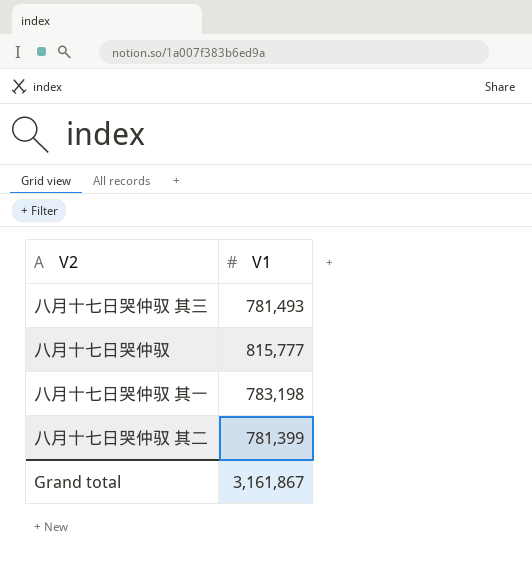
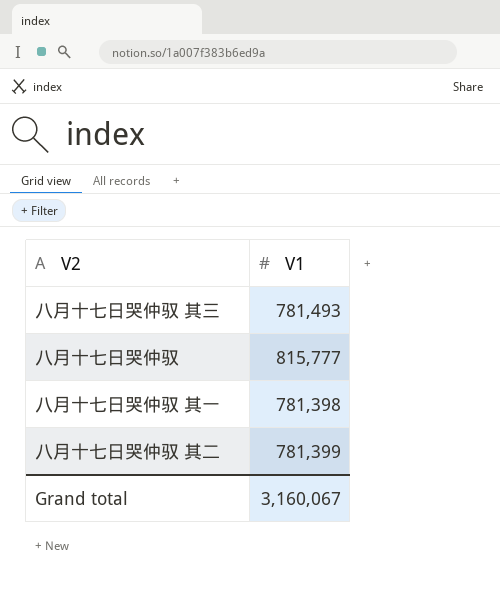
八月十七日哭仲驭 其一 | V1: 783,198 -> 781,398
Grand total | V1: 3,161,867 -> 3,160,067

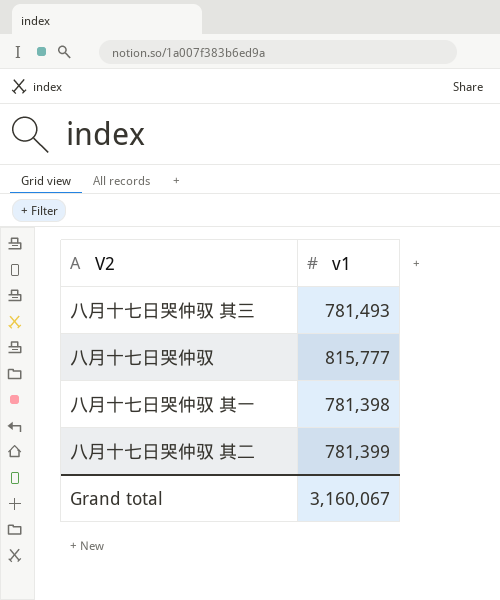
column name: V1 -> v1

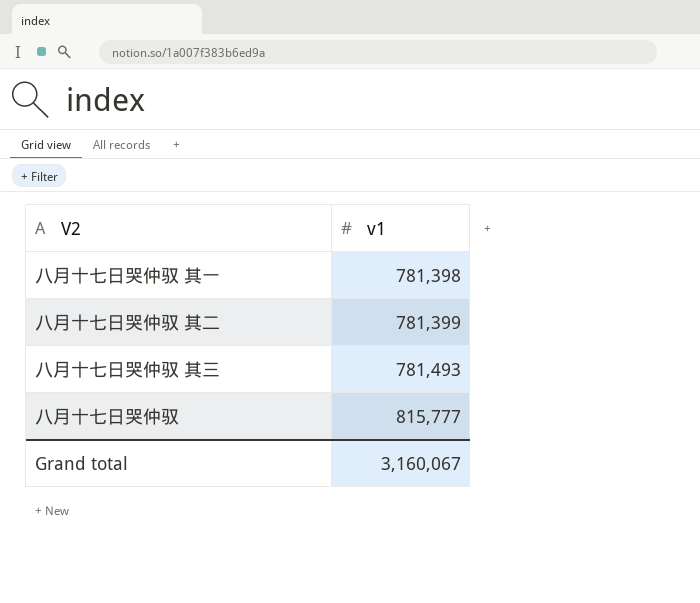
row order: none -> v1 ascending

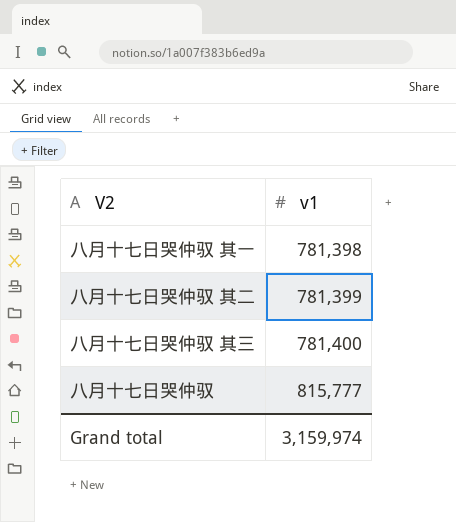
八月十七日哭仲驭 其三 | v1: 781,493 -> 781,400
Grand total | v1: 3,160,067 -> 3,159,974

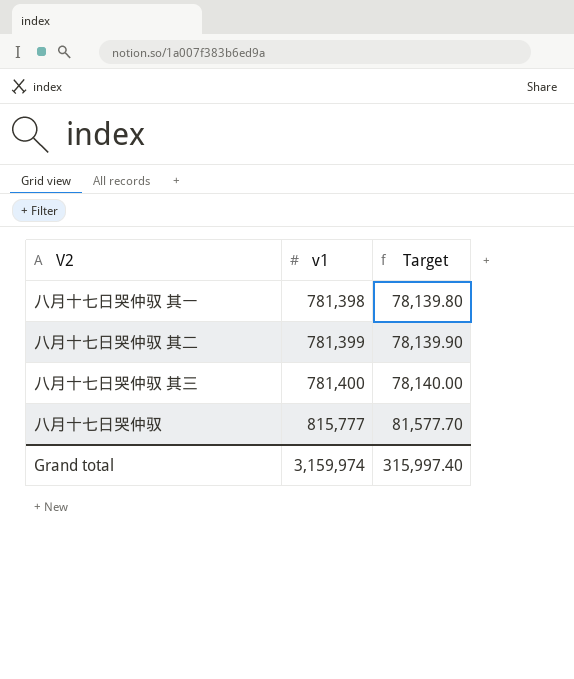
column Target | formula: none -> [v1] * 0.1

